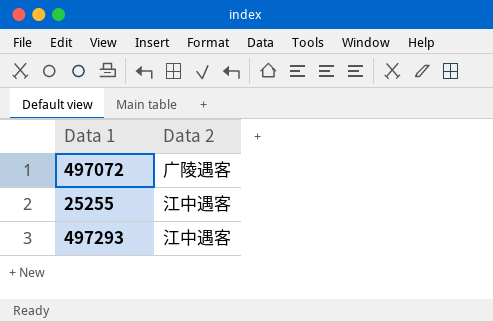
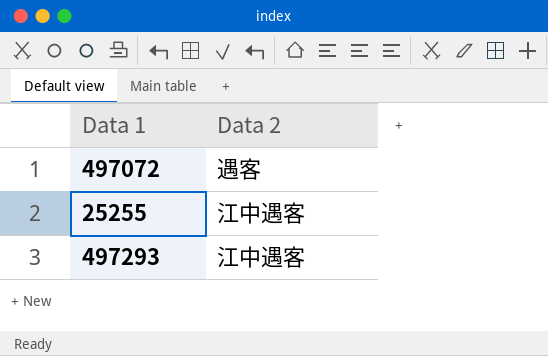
497072 | Data 2: 广陵遇客 -> 遇客

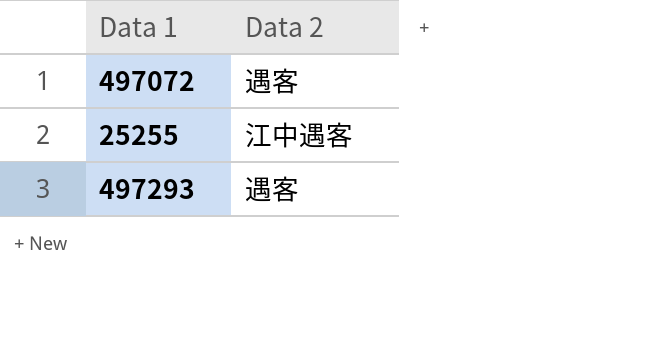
497293 | Data 2: 江中遇客 -> 遇客

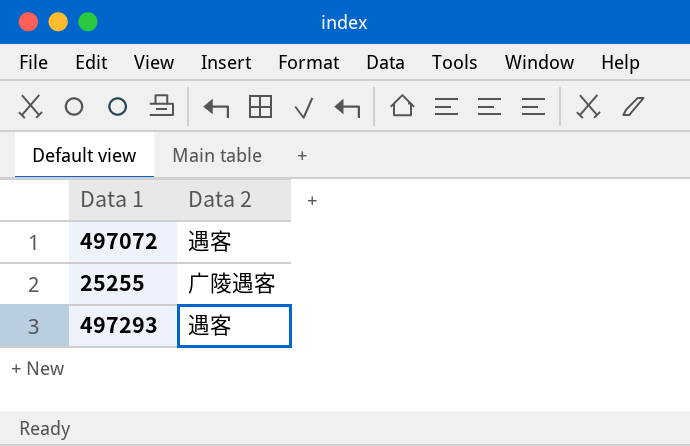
25255 | Data 2: 江中遇客 -> 广陵遇客

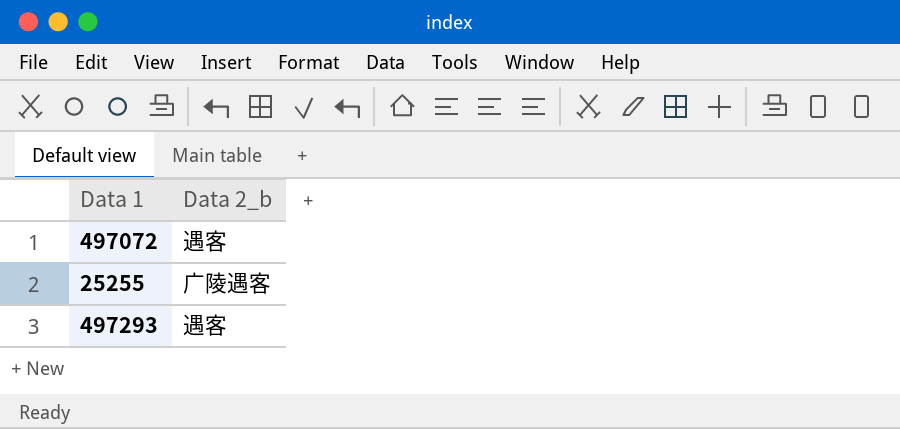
column name: Data 2 -> Data 2_b

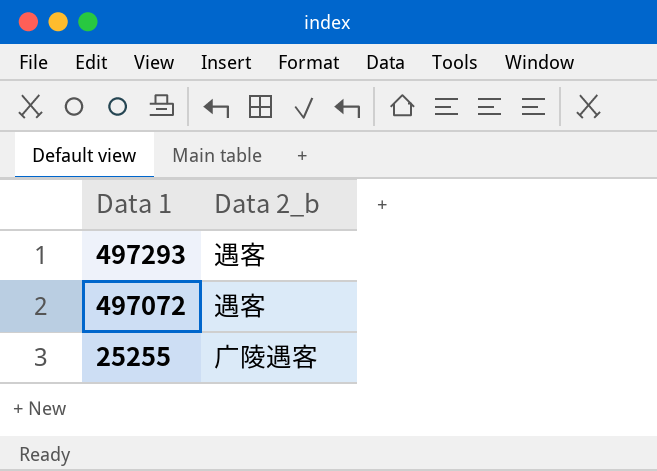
row order: none -> Data 1 descending

